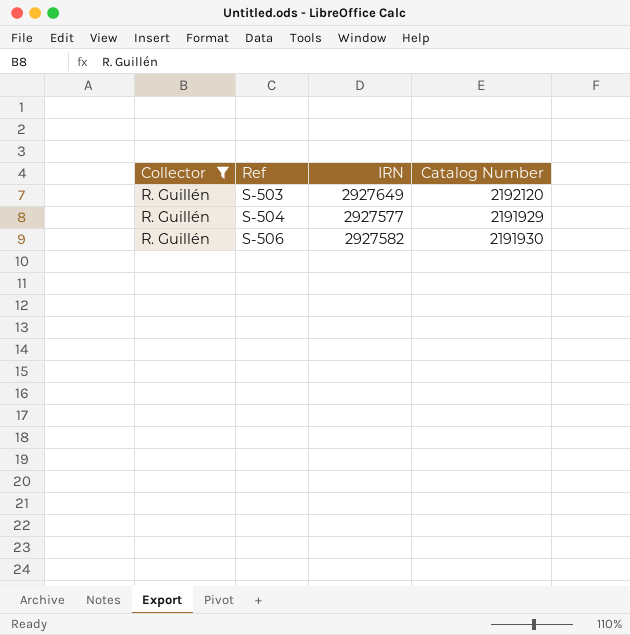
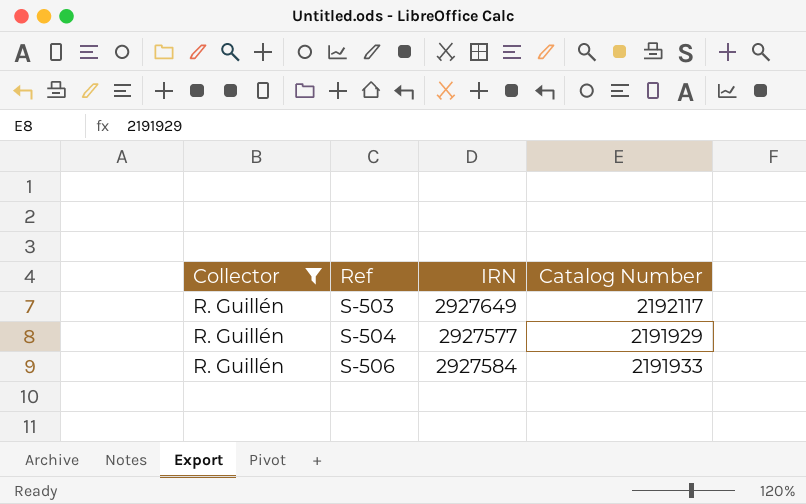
S-503 | Catalog Number: 2192120 -> 2192117
S-506 | IRN: 2927582 -> 2927584
S-506 | Catalog Number: 2191930 -> 2191933

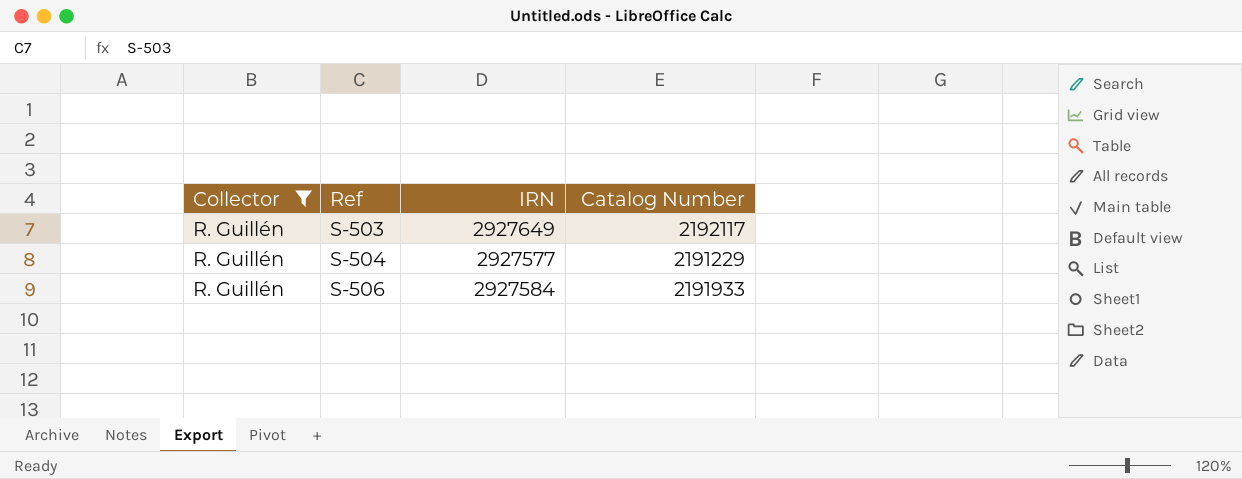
S-504 | Catalog Number: 2191929 -> 2191229

